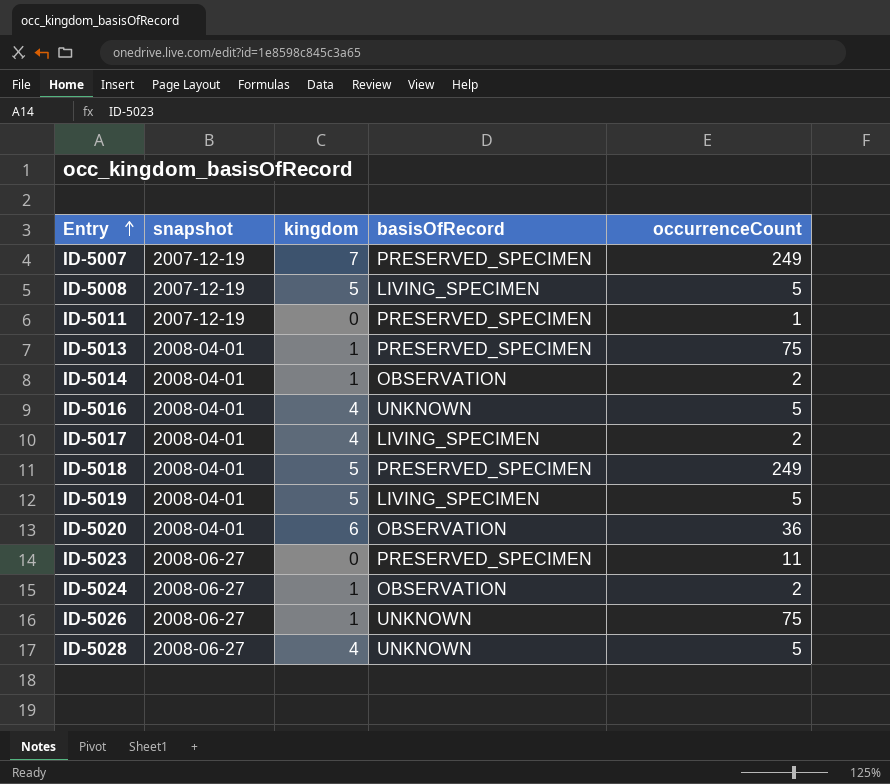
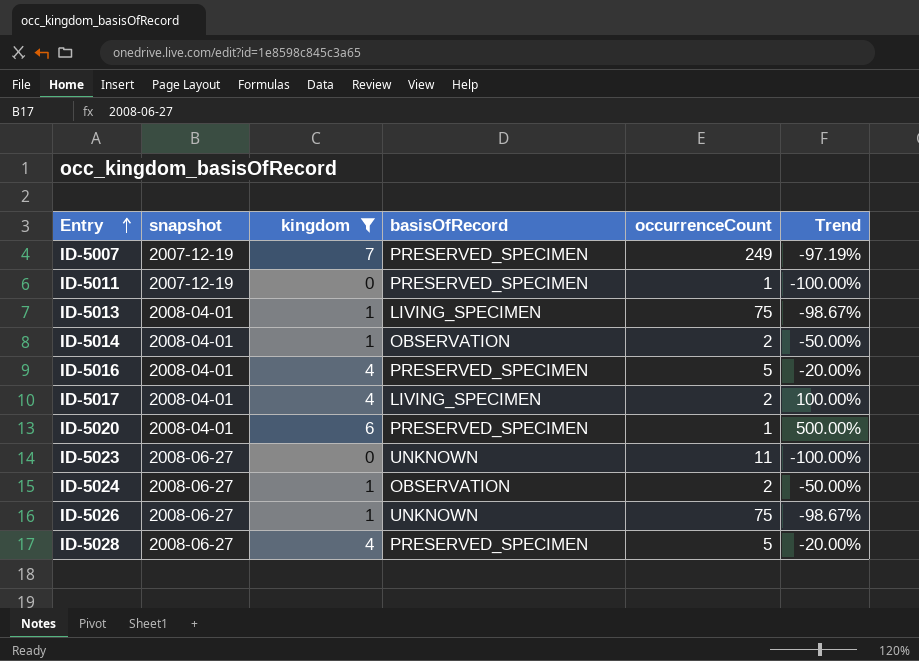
filter: none -> kingdom != 5
column Trend | formula: none -> ([kingdom] - [occurrenceCount]) / [occurrenceCount]
ID-5013 | basisOfRecord: PRESERVED_SPECIMEN -> LIVING_SPECIMEN
ID-5016 | basisOfRecord: UNKNOWN -> PRESERVED_SPECIMEN
ID-5020 | basisOfRecord: OBSERVATION -> PRESERVED_SPECIMEN
ID-5020 | occurrenceCount: 36 -> 1
ID-5023 | basisOfRecord: PRESERVED_SPECIMEN -> UNKNOWN
ID-5028 | basisOfRecord: UNKNOWN -> PRESERVED_SPECIMEN

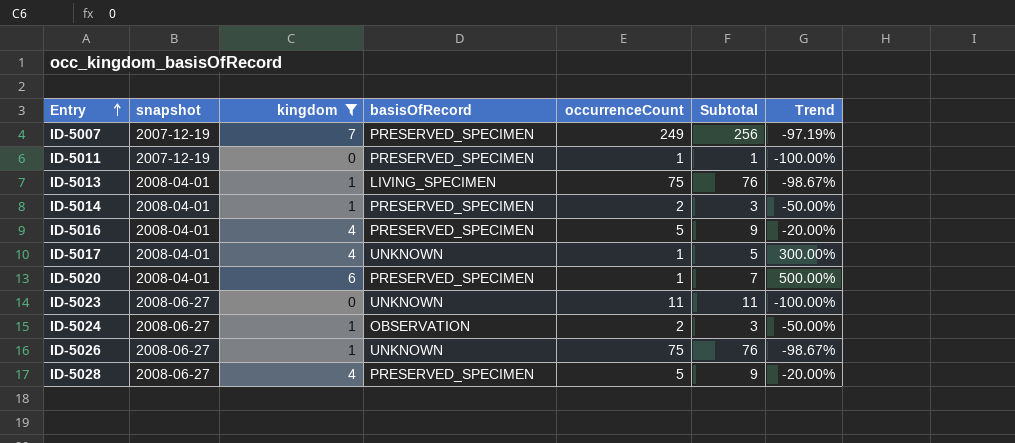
column Subtotal | formula: none -> [kingdom] + [occurrenceCount]
ID-5014 | basisOfRecord: OBSERVATION -> PRESERVED_SPECIMEN
ID-5017 | basisOfRecord: LIVING_SPECIMEN -> UNKNOWN
ID-5017 | occurrenceCount: 2 -> 1
ID-5017 | Trend: 100.00% -> 300.00%

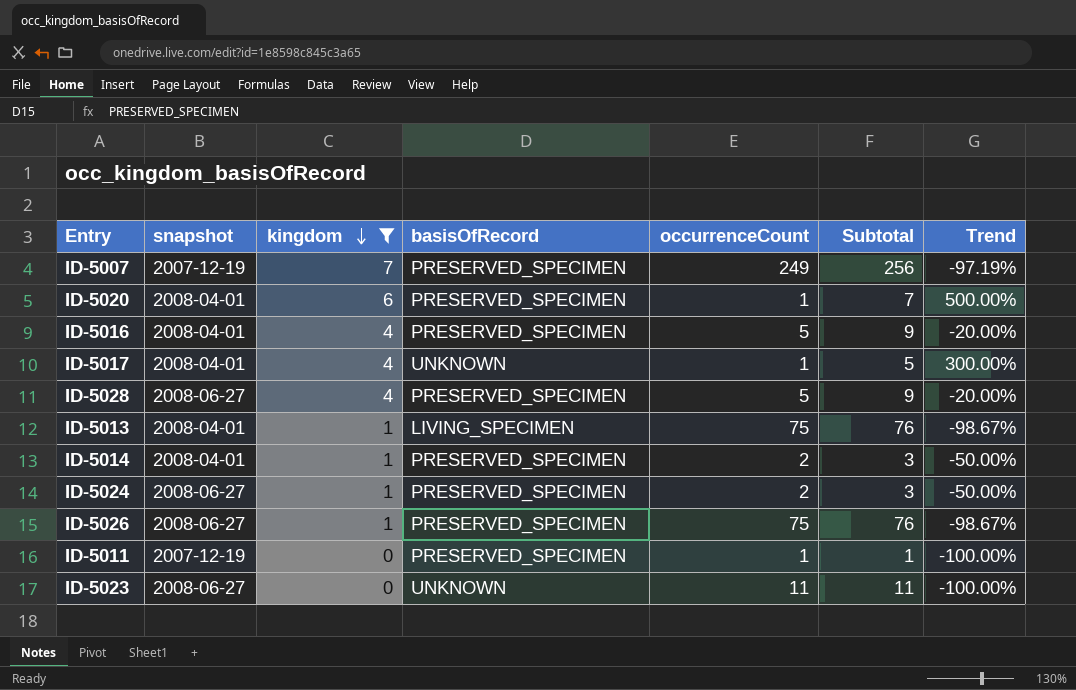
row order: Entry ascending -> kingdom descending
ID-5024 | basisOfRecord: OBSERVATION -> PRESERVED_SPECIMEN
ID-5026 | basisOfRecord: UNKNOWN -> PRESERVED_SPECIMEN

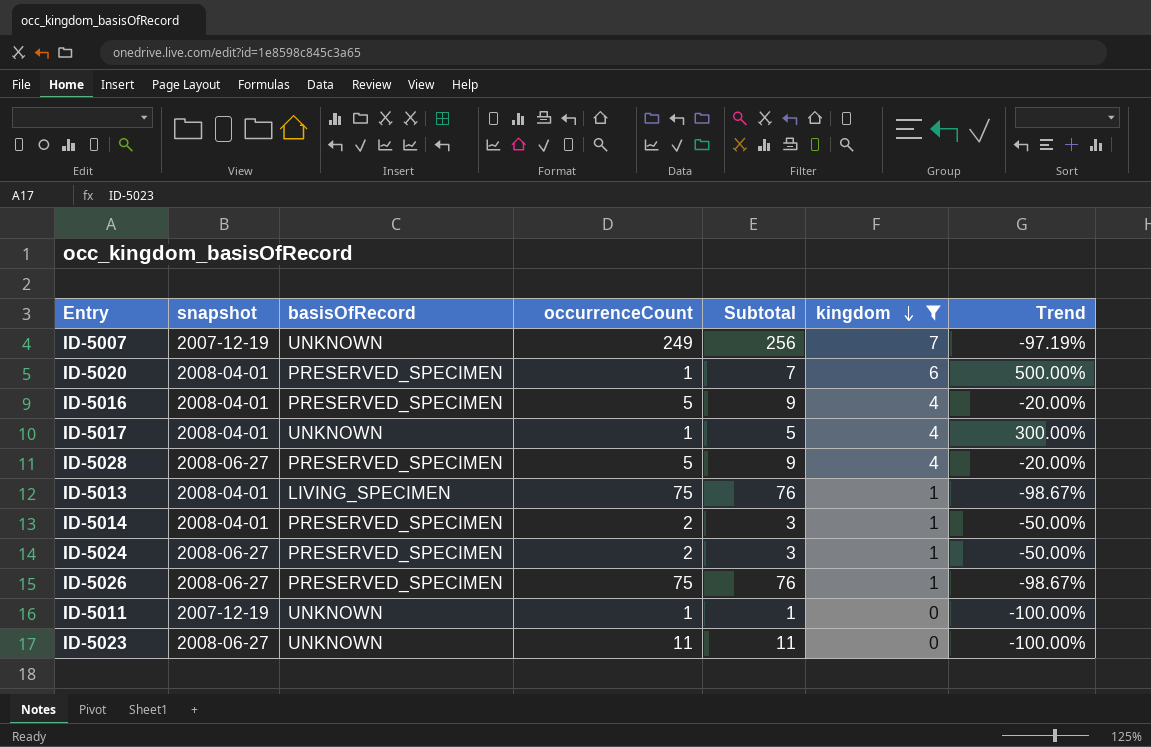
column kingdom | position: 3 -> 6
ID-5007 | basisOfRecord: PRESERVED_SPECIMEN -> UNKNOWN
ID-5011 | basisOfRecord: PRESERVED_SPECIMEN -> UNKNOWN

